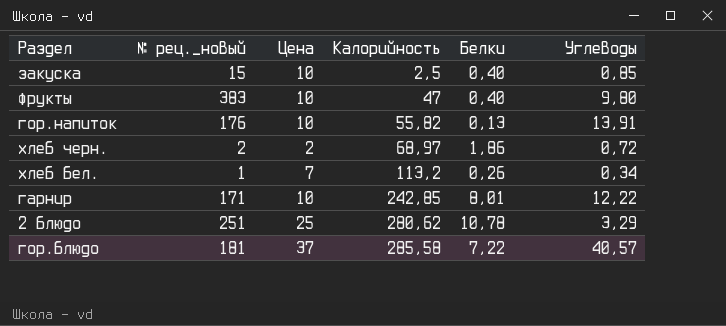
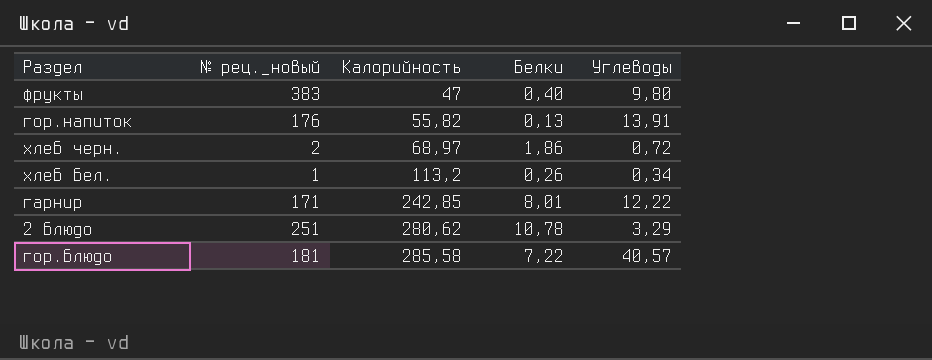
column Цена | position: 3 -> none
row закуска: 15 | 10 | 2,5 | 0,40 | 0,85 -> none

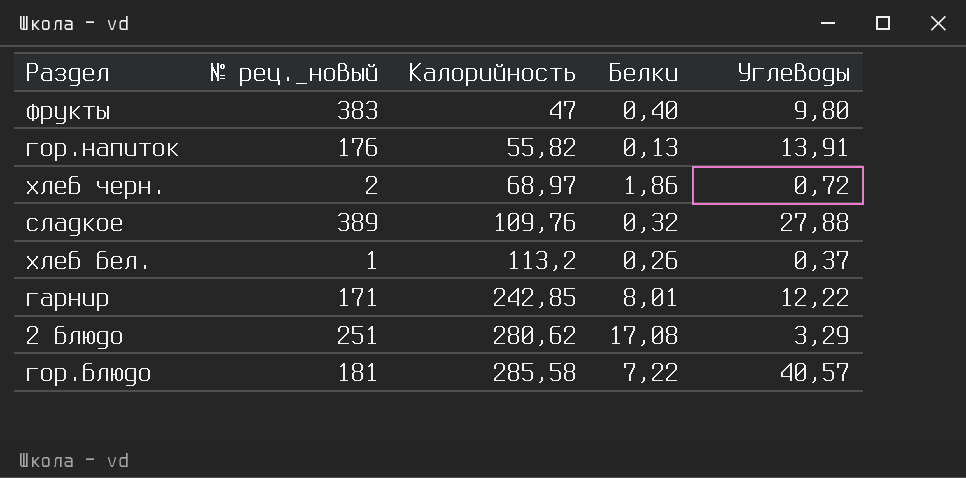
row сладкое: none -> 389 | 109,76 | 0,32 | 27,88
хлеб бел. | Углеводы: 0,34 -> 0,37
2 блюдо | Белки: 10,78 -> 17,08

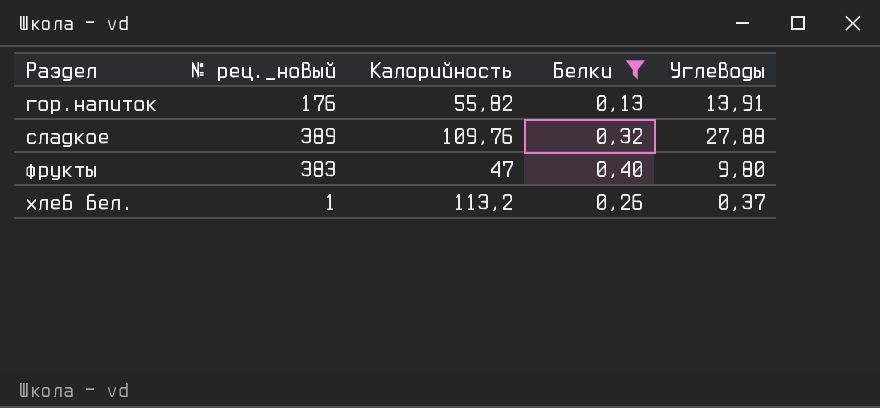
filter: none -> Белки <= 0,40
row order: Калорийность ascending -> Раздел ascending

